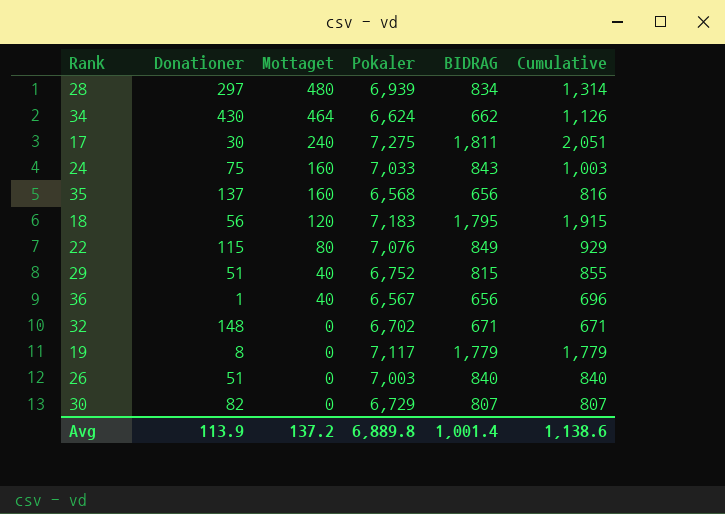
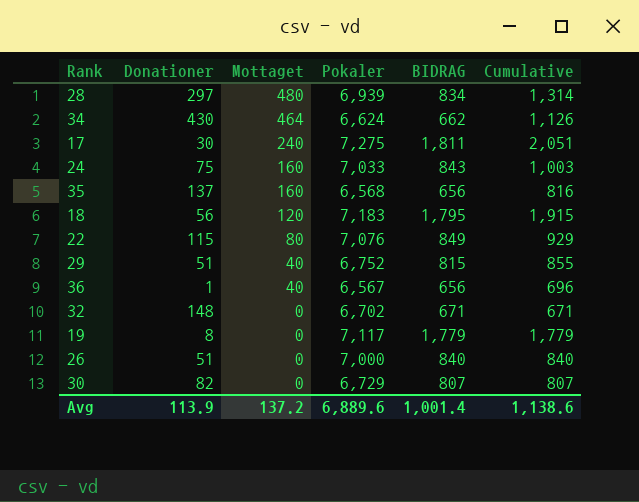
26 | Pokaler: 7,003 -> 7,000
Avg | Pokaler: 6,889.8 -> 6,889.6

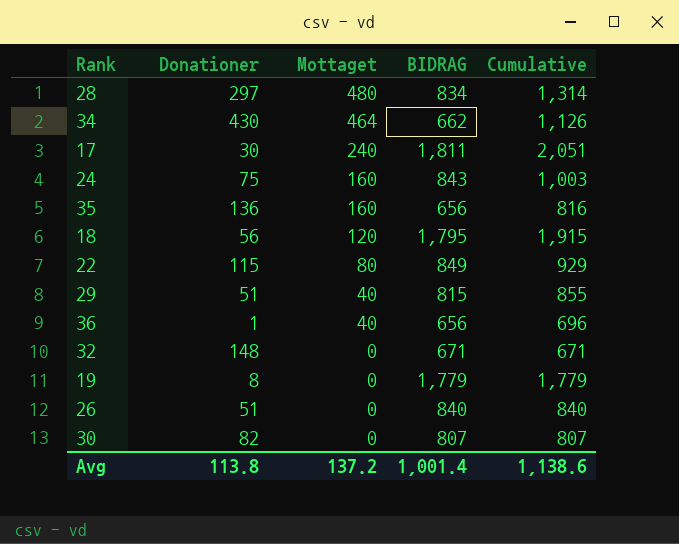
column Pokaler | position: 4 -> none
35 | Donationer: 137 -> 136
Avg | Donationer: 113.9 -> 113.8

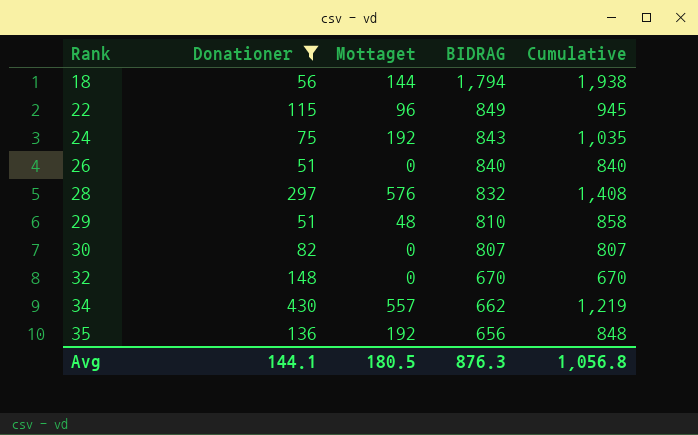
filter: none -> Donationer >= 51
row order: Mottaget descending -> Rank ascending
18 | Mottaget: 120 -> 144
18 | BIDRAG: 1,795 -> 1,794
18 | Cumulative: 1,915 -> 1,938
22 | Mottaget: 80 -> 96
22 | Cumulative: 929 -> 945
24 | Mottaget: 160 -> 192
24 | Cumulative: 1,003 -> 1,035
28 | Mottaget: 480 -> 576
28 | BIDRAG: 834 -> 832
28 | Cumulative: 1,314 -> 1,408
29 | Mottaget: 40 -> 48
29 | BIDRAG: 815 -> 810
29 | Cumulative: 855 -> 858
32 | BIDRAG: 671 -> 670
32 | Cumulative: 671 -> 670
34 | Mottaget: 464 -> 557
34 | Cumulative: 1,126 -> 1,219
35 | Mottaget: 160 -> 192
35 | Cumulative: 816 -> 848
Avg | Donationer: 113.8 -> 144.1
Avg | Mottaget: 137.2 -> 180.5
Avg | BIDRAG: 1,001.4 -> 876.3
Avg | Cumulative: 1,138.6 -> 1,056.8

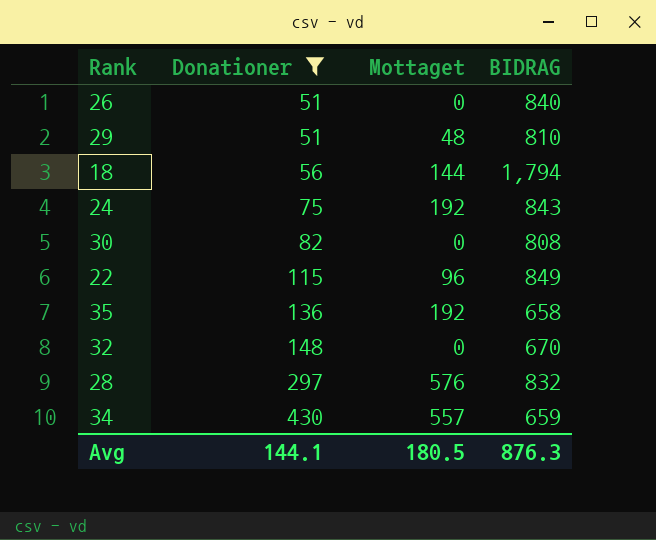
row order: Rank ascending -> Donationer ascending
column Cumulative | formula: [Mottaget] + [BIDRAG] -> none
30 | BIDRAG: 807 -> 808
35 | BIDRAG: 656 -> 658
34 | BIDRAG: 662 -> 659

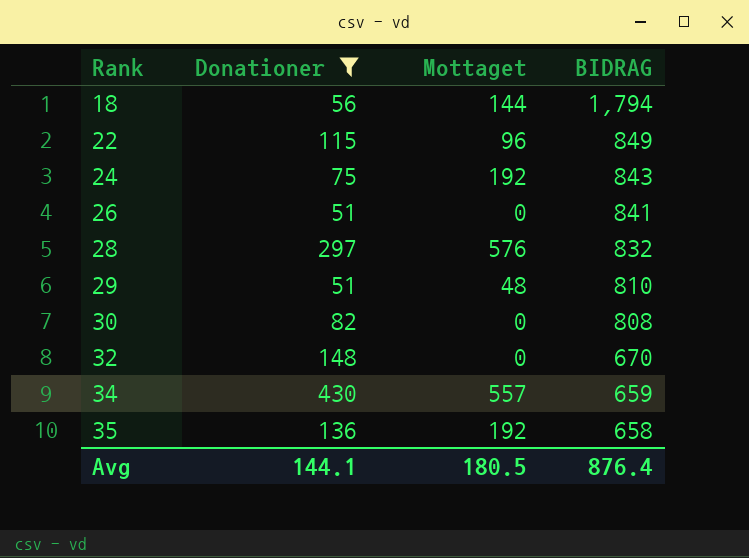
row order: Donationer ascending -> Rank ascending
26 | BIDRAG: 840 -> 841
Avg | BIDRAG: 876.3 -> 876.4

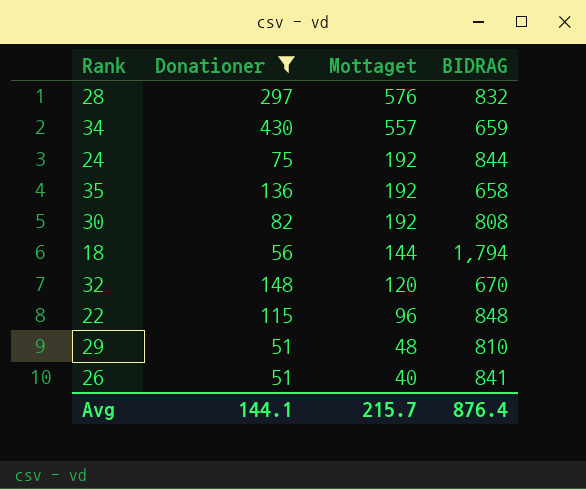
row order: Rank ascending -> Mottaget descending
24 | BIDRAG: 843 -> 844
30 | Mottaget: 0 -> 192
32 | Mottaget: 0 -> 120
22 | BIDRAG: 849 -> 848
26 | Mottaget: 0 -> 40
Avg | Mottaget: 180.5 -> 215.7

